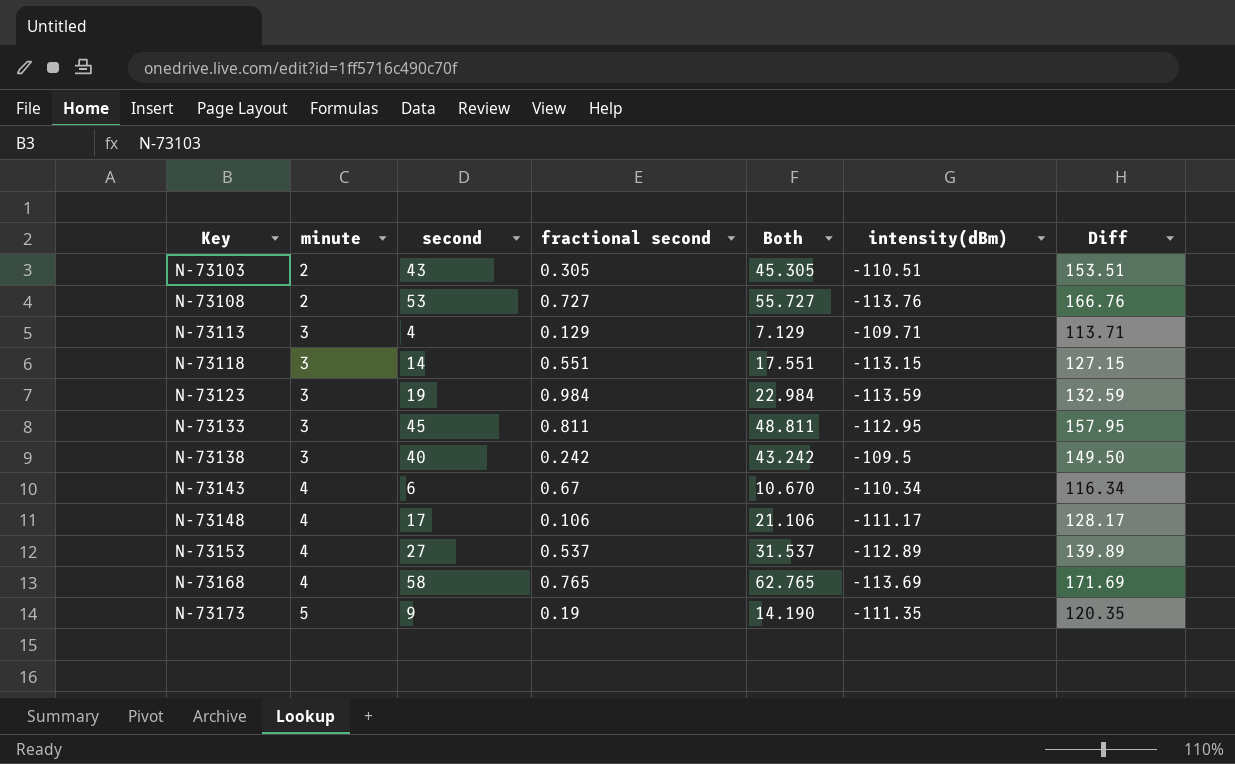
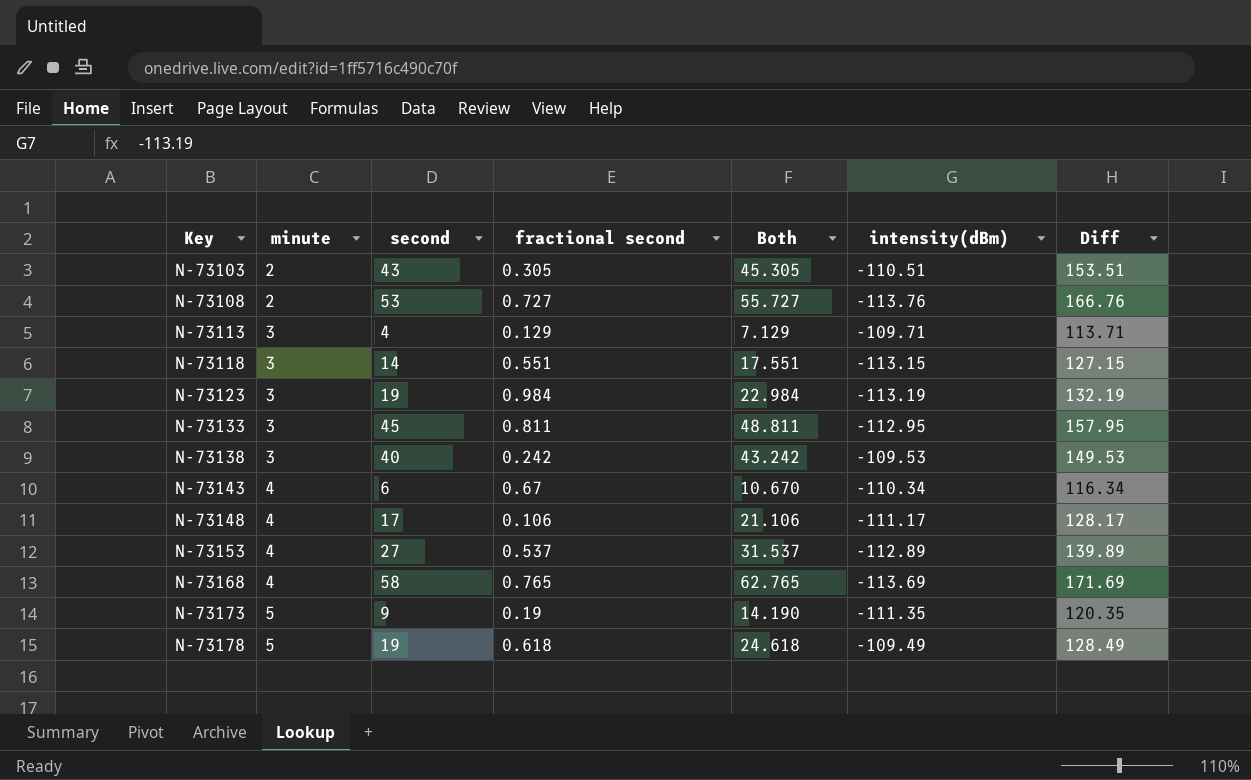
N-73123 | intensity(dBm): -113.59 -> -113.19
N-73123 | Diff: 132.59 -> 132.19
N-73138 | intensity(dBm): -109.5 -> -109.53
N-73138 | Diff: 149.50 -> 149.53
row N-73178: none -> 5 | 19 | 0.618 | 24.618 | -109.49 | 128.49

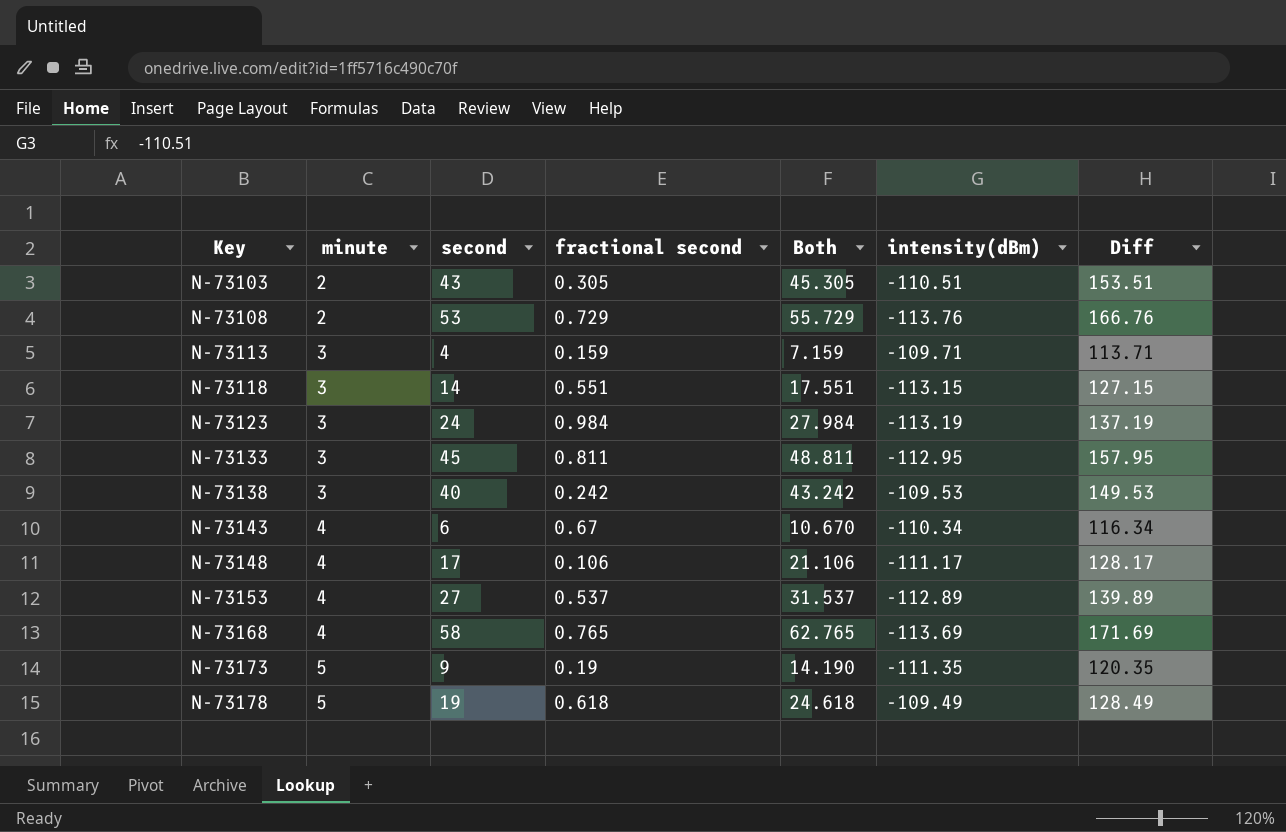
N-73108 | fractional second: 0.727 -> 0.729
N-73108 | Both: 55.727 -> 55.729
N-73113 | fractional second: 0.129 -> 0.159
N-73113 | Both: 7.129 -> 7.159
N-73123 | second: 19 -> 24
N-73123 | Both: 22.984 -> 27.984
N-73123 | Diff: 132.19 -> 137.19

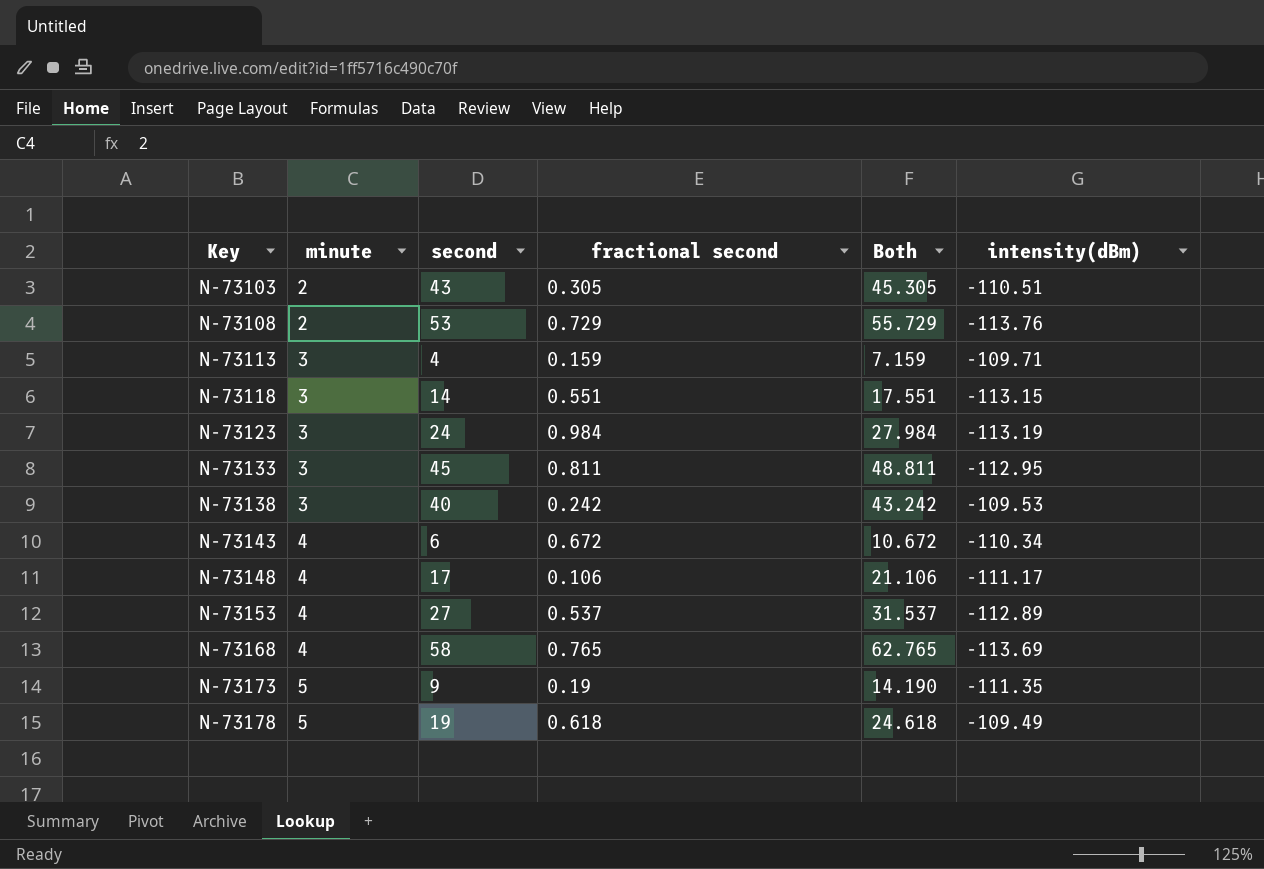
column Diff | formula: [second] - [intensity(dBm)] -> none
N-73143 | fractional second: 0.67 -> 0.672
N-73143 | Both: 10.670 -> 10.672

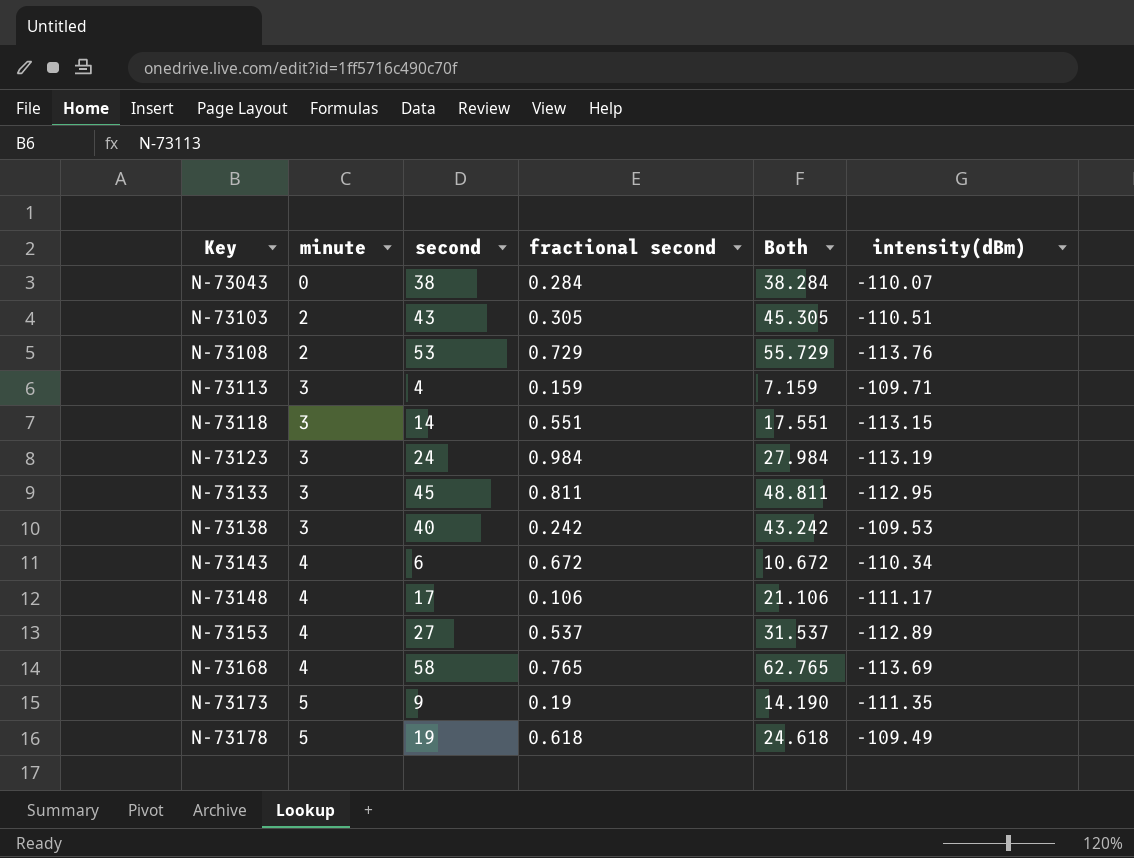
row N-73043: none -> 0 | 38 | 0.284 | 38.284 | -110.07

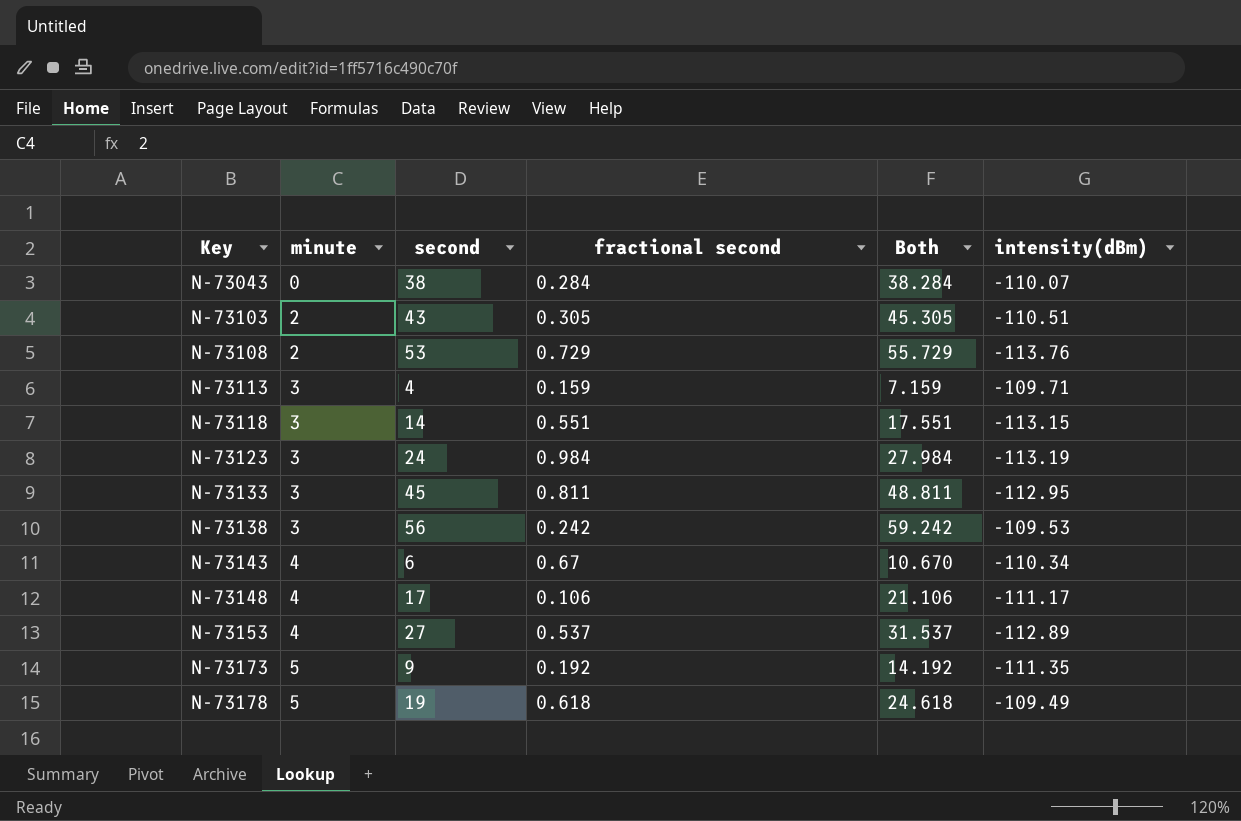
row N-73168: 4 | 58 | 0.765 | 62.765 | -113.69 -> none
N-73138 | second: 40 -> 56
N-73138 | Both: 43.242 -> 59.242
N-73143 | fractional second: 0.672 -> 0.67
N-73143 | Both: 10.672 -> 10.670
N-73173 | fractional second: 0.19 -> 0.192
N-73173 | Both: 14.190 -> 14.192

